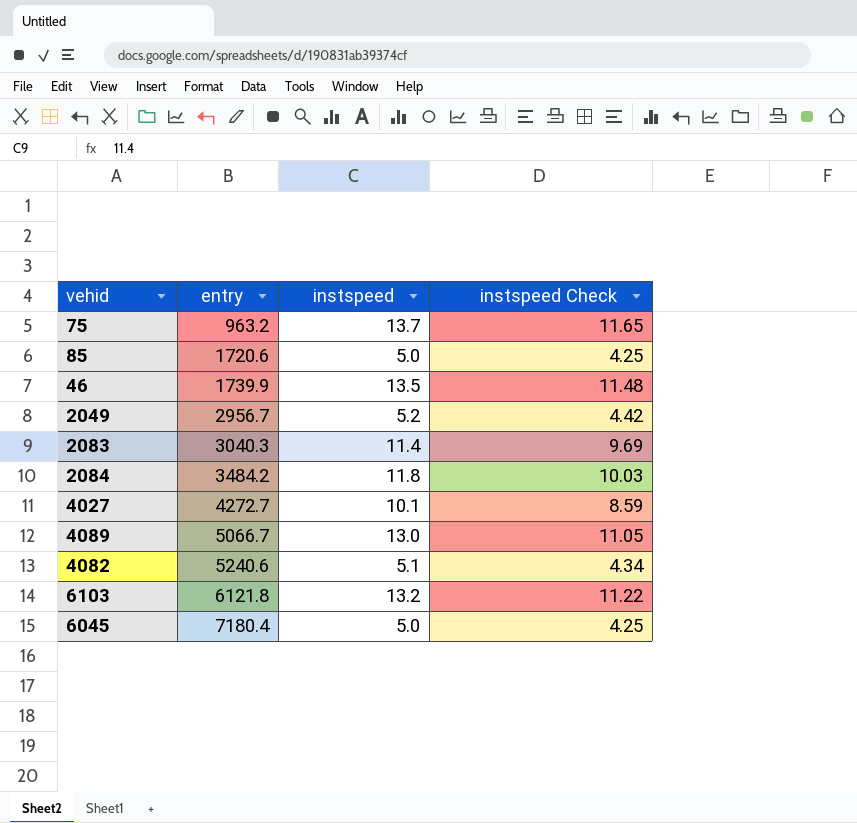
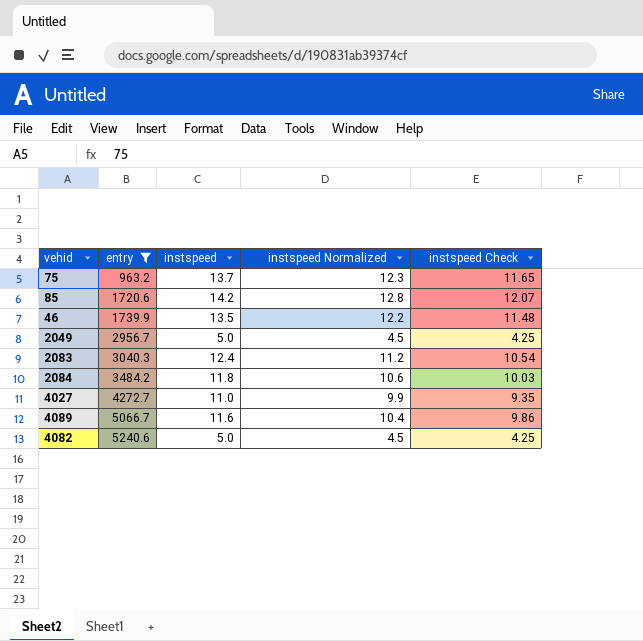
filter: none -> entry <= 5240.6
column instspeed Normalized | formula: none -> [instspeed] * 0.9
85 | instspeed: 5.0 -> 14.2
85 | instspeed Check: 4.25 -> 12.07
2049 | instspeed: 5.2 -> 5.0
2049 | instspeed Check: 4.42 -> 4.25
2083 | instspeed: 11.4 -> 12.4
2083 | instspeed Check: 9.69 -> 10.54
4027 | instspeed: 10.1 -> 11.0
4027 | instspeed Check: 8.59 -> 9.35
4089 | instspeed: 13.0 -> 11.6
4089 | instspeed Check: 11.05 -> 9.86
4082 | instspeed: 5.1 -> 5.0
4082 | instspeed Check: 4.34 -> 4.25

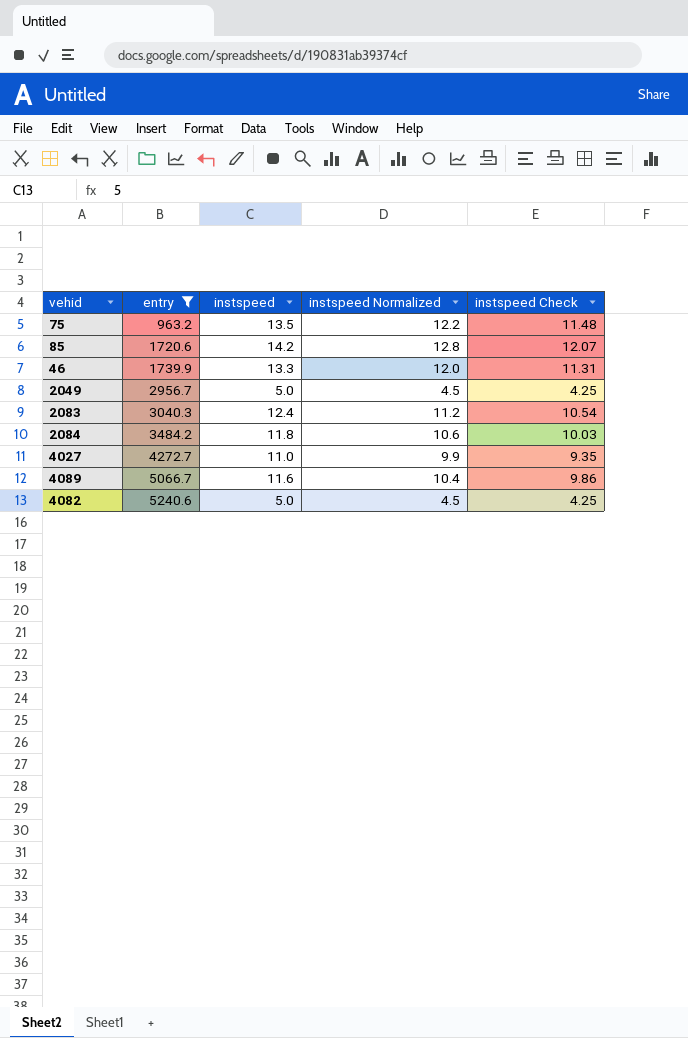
75 | instspeed: 13.7 -> 13.5
75 | instspeed Normalized: 12.3 -> 12.2
75 | instspeed Check: 11.65 -> 11.48
46 | instspeed: 13.5 -> 13.3
46 | instspeed Normalized: 12.2 -> 12.0
46 | instspeed Check: 11.48 -> 11.31

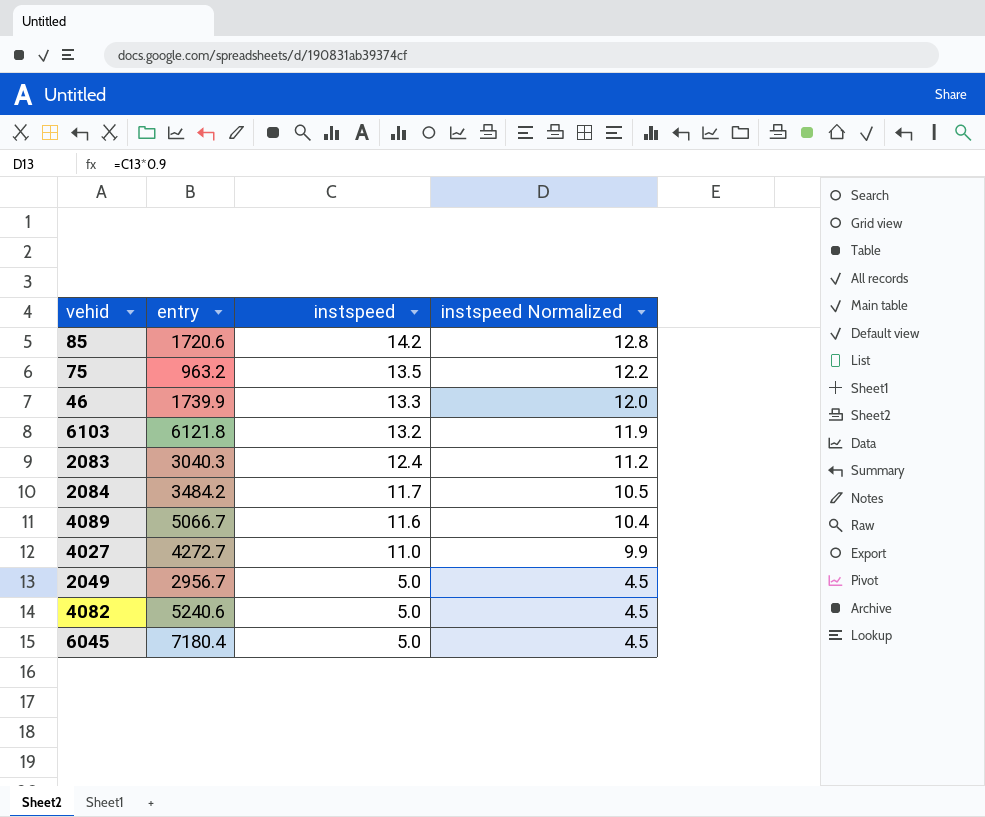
filter: entry <= 5240.6 -> none
row order: entry ascending -> instspeed descending
column instspeed Check | formula: [instspeed] * 0.85 -> none
2084 | instspeed: 11.8 -> 11.7
2084 | instspeed Normalized: 10.6 -> 10.5

